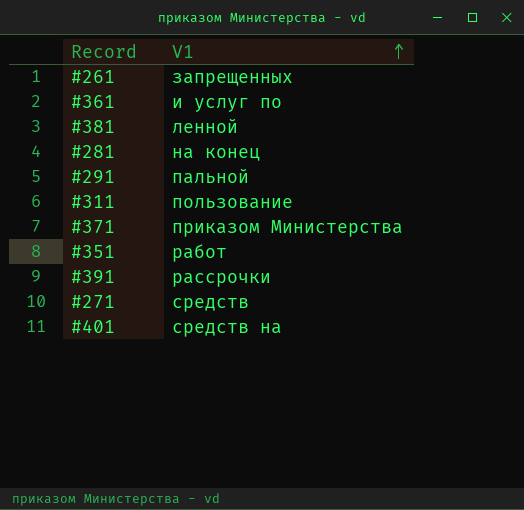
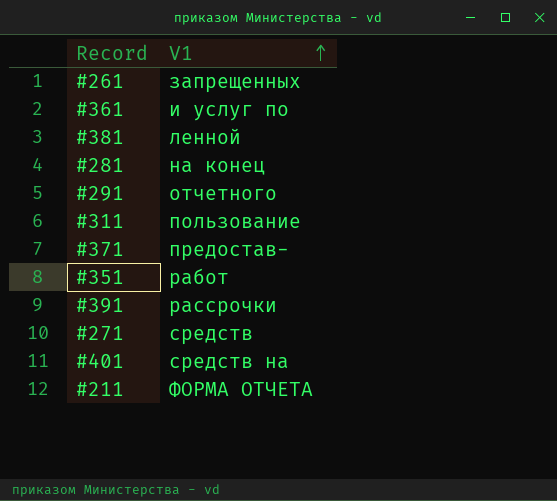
#291 | V1: пальной -> отчетного
#371 | V1: приказом Министерства -> предостав-
row #211: none -> ФОРМА ОТЧЕТА

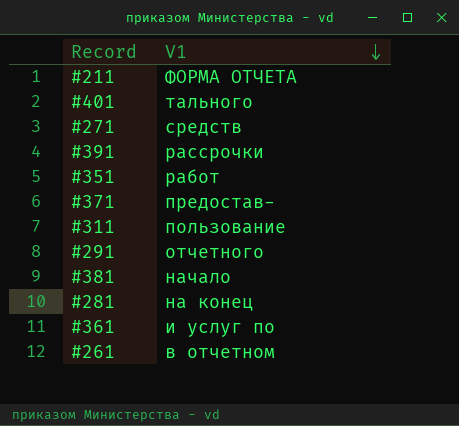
row order: V1 ascending -> V1 descending
#401 | V1: средств на -> тального
#381 | V1: ленной -> начало
#261 | V1: запрещенных -> в отчетном

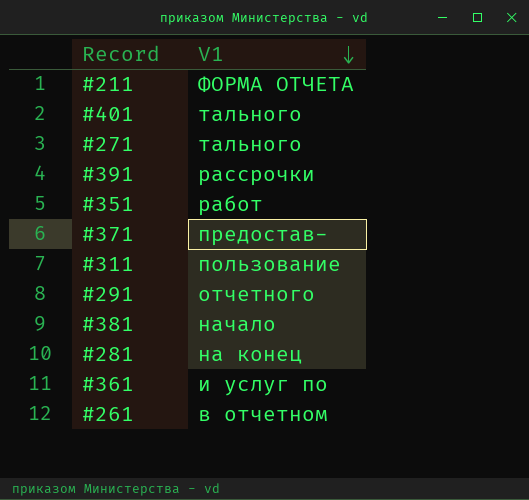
#271 | V1: средств -> тального

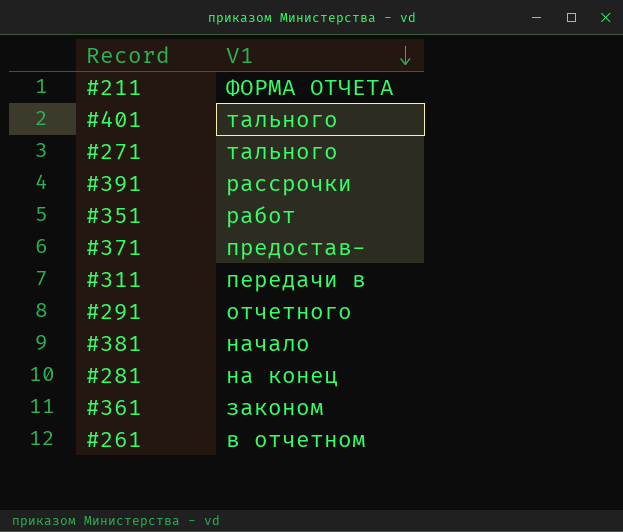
#311 | V1: пользование -> передачи в
#361 | V1: и услуг по -> законом

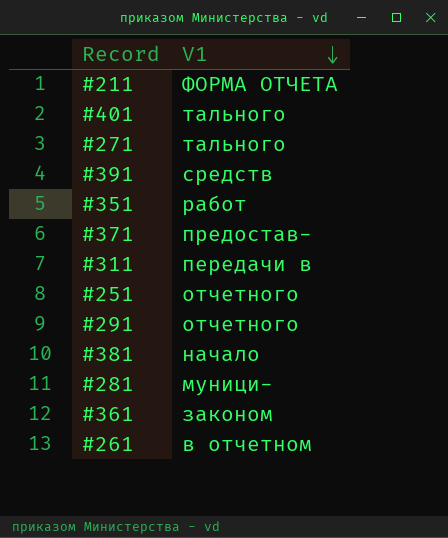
#391 | V1: рассрочки -> средств
row #251: none -> отчетного
#281 | V1: на конец -> муници-

